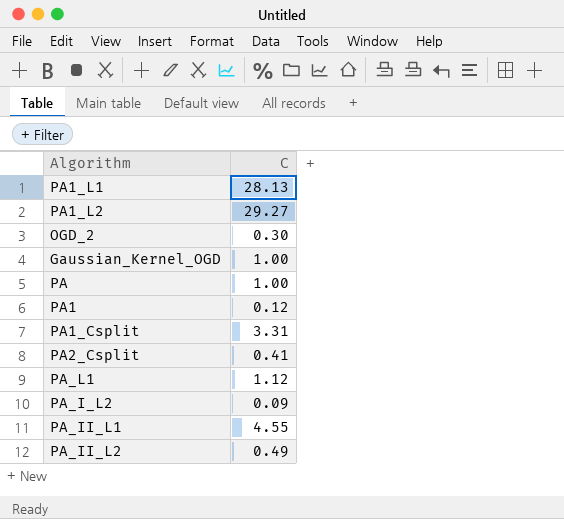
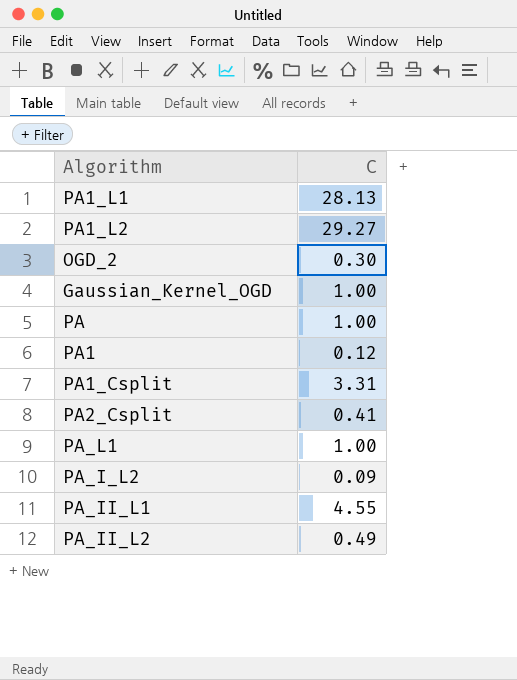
PA_L1 | C: 1.12 -> 1.00

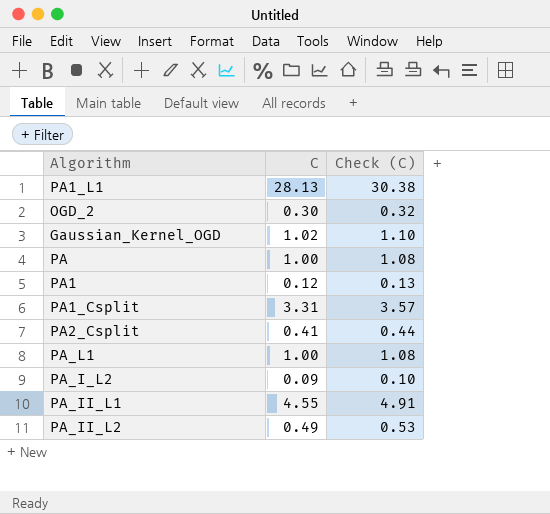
column Check (C) | formula: none -> [C] * 1.08
row PA1_L2: 29.27 -> none
Gaussian_Kernel_OGD | C: 1.00 -> 1.02

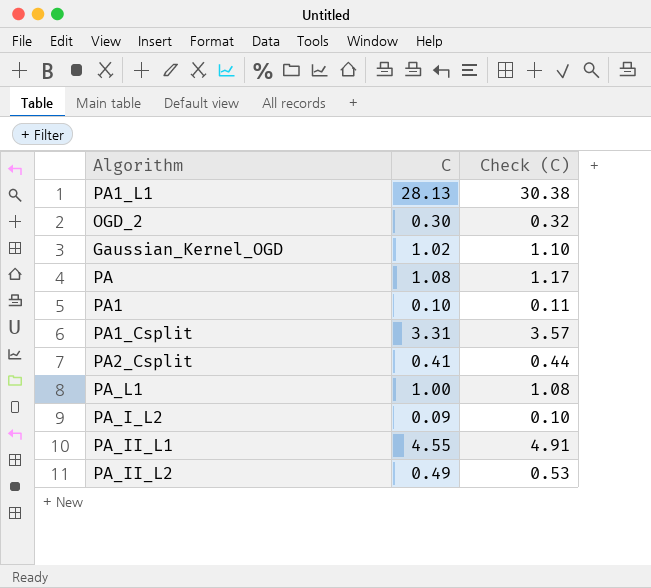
PA | C: 1.00 -> 1.08
PA | Check (C): 1.08 -> 1.17
PA1 | C: 0.12 -> 0.10
PA1 | Check (C): 0.13 -> 0.11

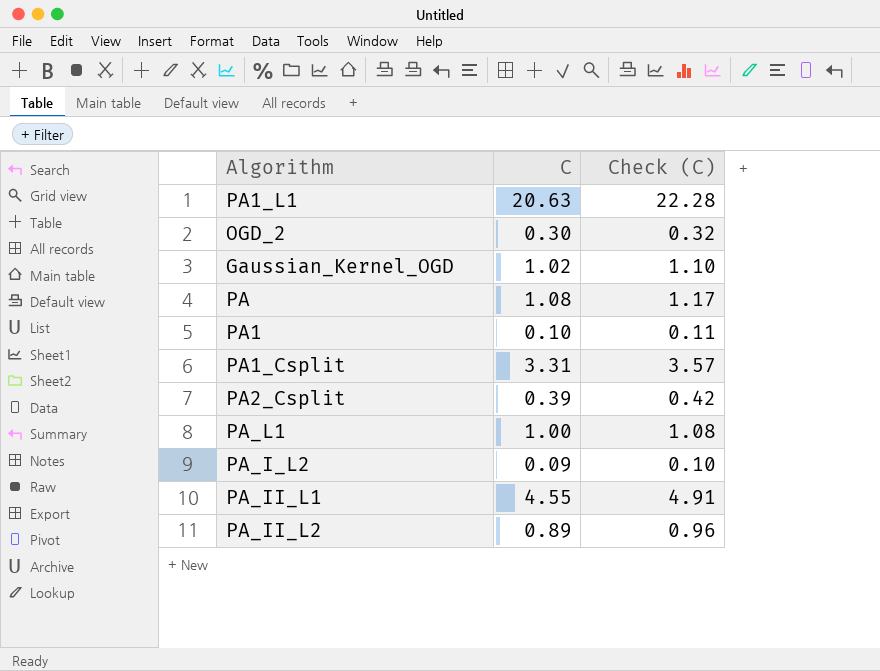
PA1_L1 | C: 28.13 -> 20.63
PA1_L1 | Check (C): 30.38 -> 22.28
PA2_Csplit | C: 0.41 -> 0.39
PA2_Csplit | Check (C): 0.44 -> 0.42
PA_II_L2 | C: 0.49 -> 0.89
PA_II_L2 | Check (C): 0.53 -> 0.96

